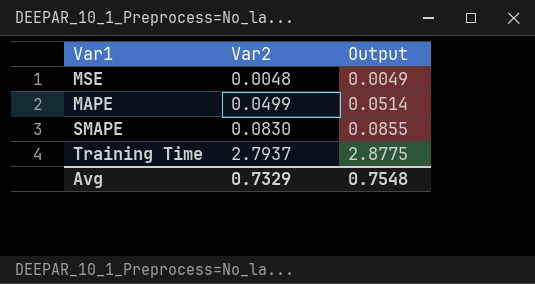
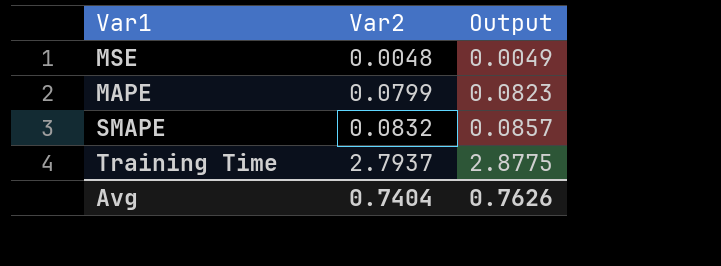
MAPE | Var2: 0.0499 -> 0.0799
MAPE | Output: 0.0514 -> 0.0823
SMAPE | Var2: 0.0830 -> 0.0832
SMAPE | Output: 0.0855 -> 0.0857
Avg | Var2: 0.7329 -> 0.7404
Avg | Output: 0.7548 -> 0.7626

